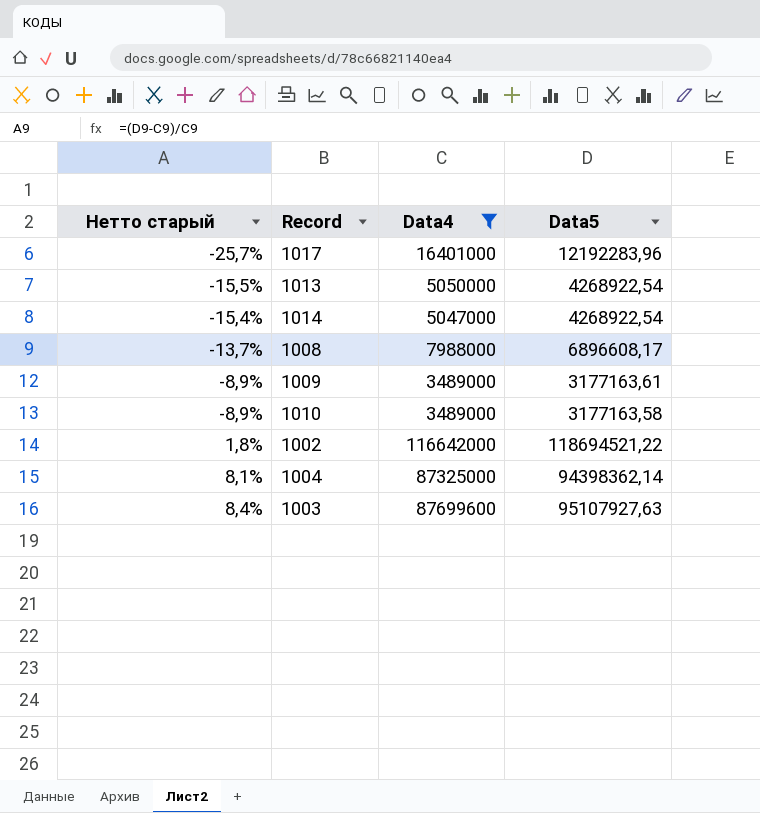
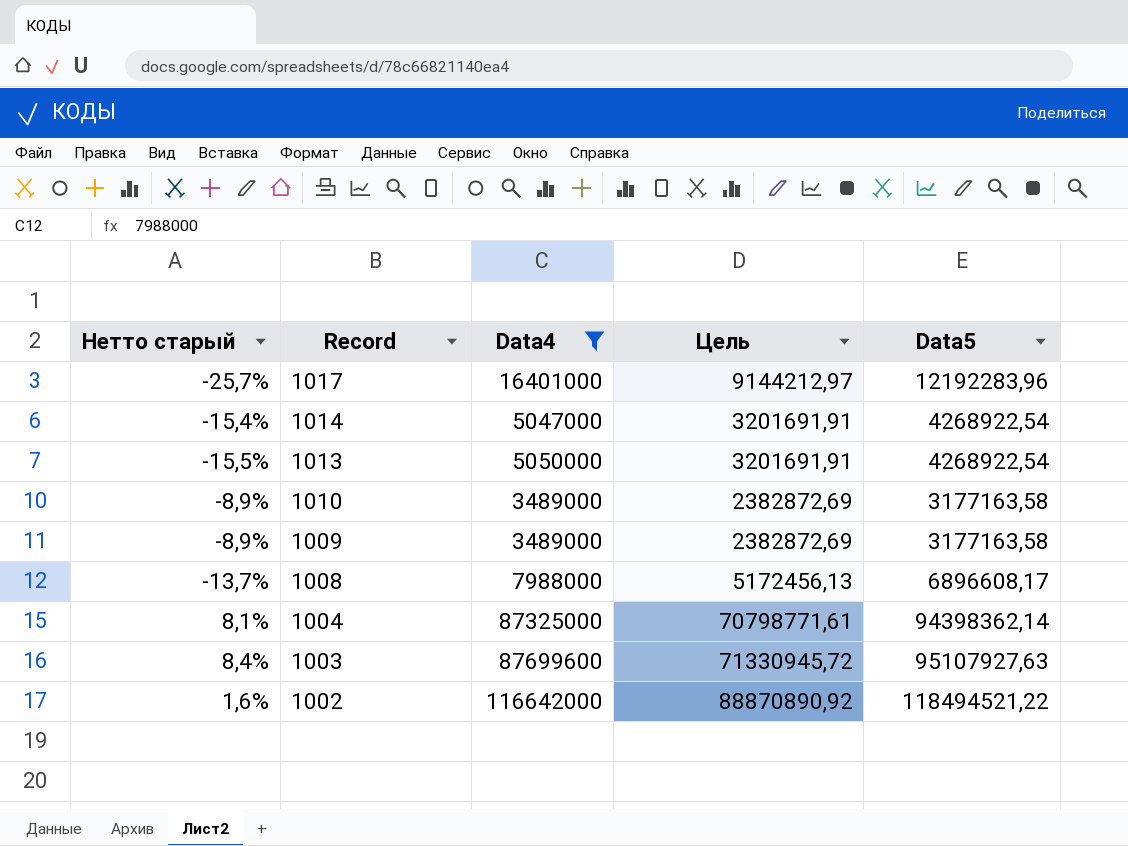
row order: Нетто старый ascending -> Record descending
column Цель | formula: none -> [Data5] * 0,75
1009 | Data5: 3177163,61 -> 3177163,58
1002 | Нетто старый: 1,8% -> 1,6%
1002 | Data5: 118694521,22 -> 118494521,22

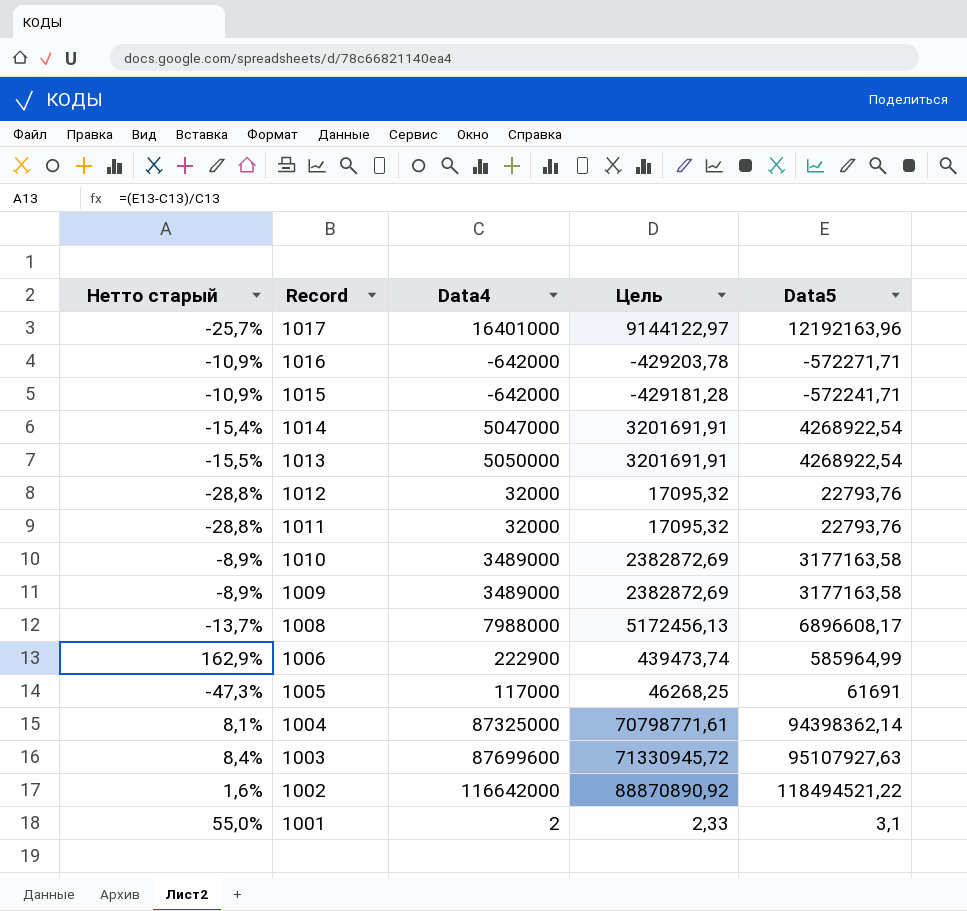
filter: Data4 >= 3489000 -> none
1017 | Цель: 9144212,97 -> 9144122,97
1017 | Data5: 12192283,96 -> 12192163,96

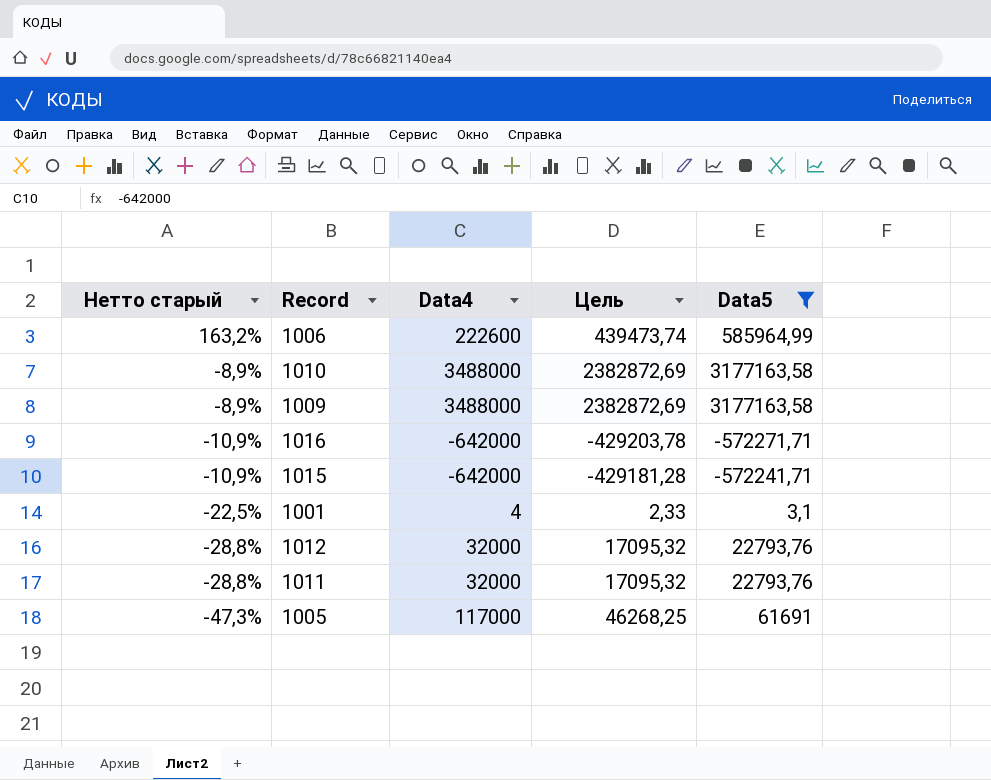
filter: none -> Data5 <= 3177163,58
row order: Record descending -> Нетто старый descending
1006 | Нетто старый: 162,9% -> 163,2%
1006 | Data4: 222900 -> 222600
1010 | Data4: 3489000 -> 3488000
1009 | Data4: 3489000 -> 3488000
1001 | Нетто старый: 55,0% -> -22,5%
1001 | Data4: 2 -> 4

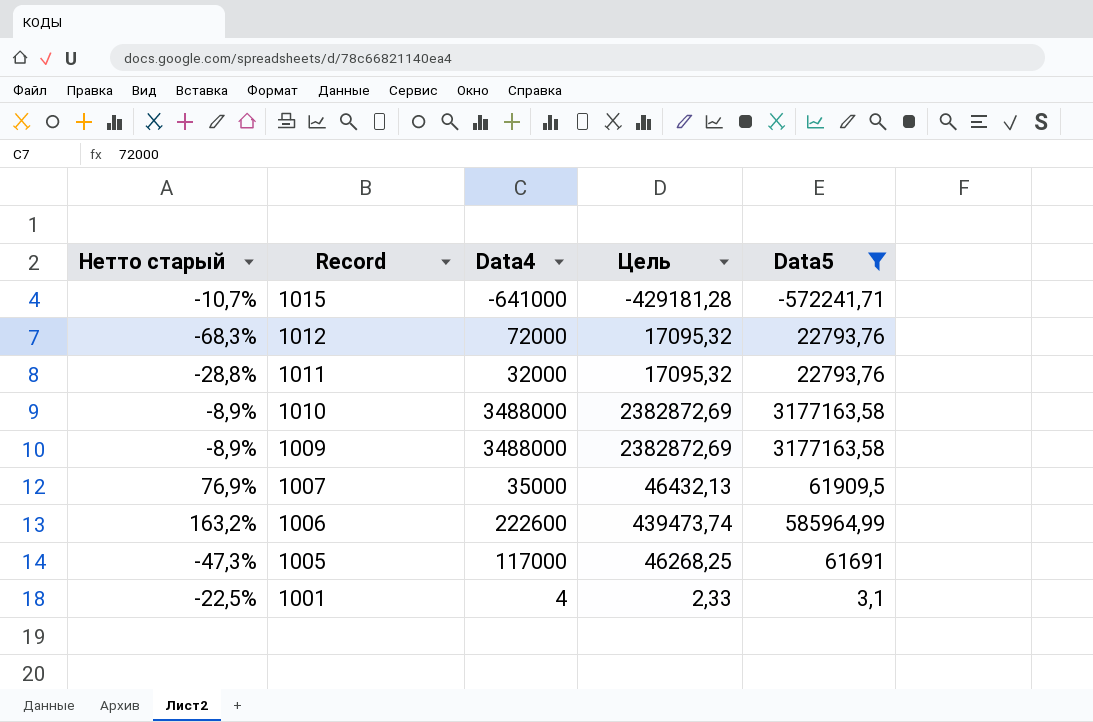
row order: Нетто старый descending -> Record descending
row 1016: -10,9% | -642000 | -429203,78 | -572271,71 -> none
1015 | Нетто старый: -10,9% -> -10,7%
1015 | Data4: -642000 -> -641000
1012 | Нетто старый: -28,8% -> -68,3%
1012 | Data4: 32000 -> 72000
row 1007: none -> 76,9% | 35000 | 46432,13 | 61909,5

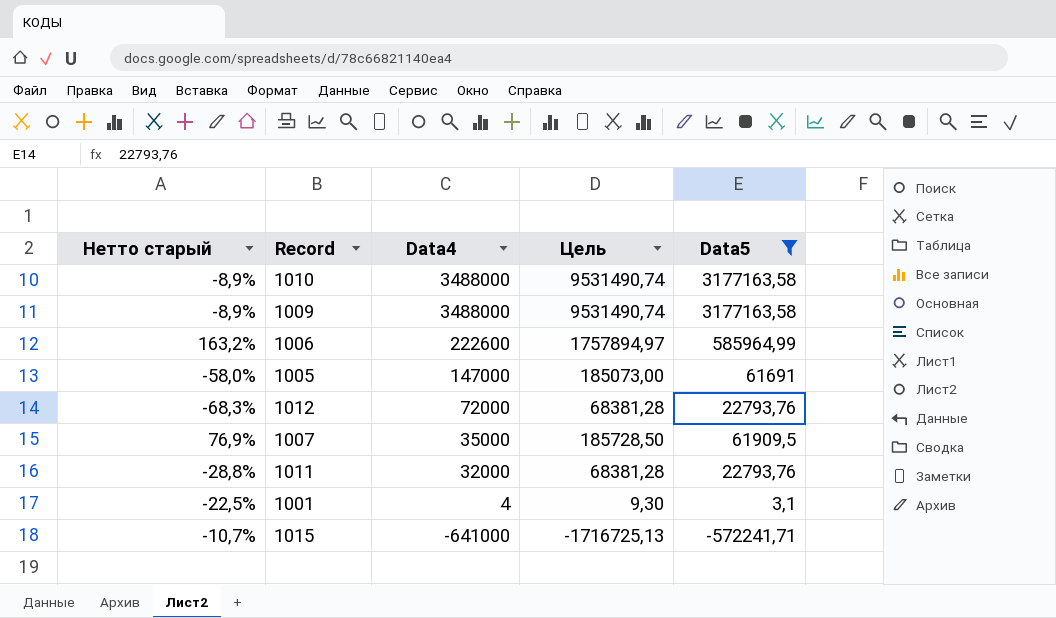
row order: Record descending -> Data4 descending
column Цель | formula: [Data5] * 0,75 -> [Data5] * 3
1005 | Нетто старый: -47,3% -> -58,0%
1005 | Data4: 117000 -> 147000

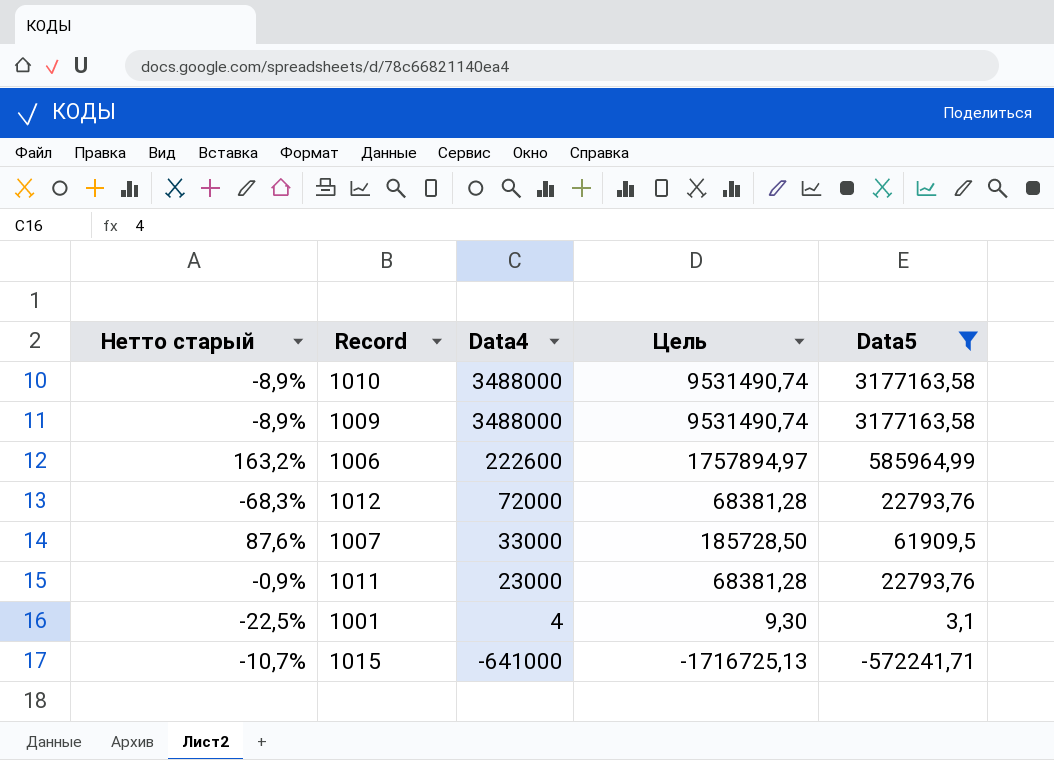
row 1005: -58,0% | 147000 | 185073,00 | 61691 -> none
1007 | Нетто старый: 76,9% -> 87,6%
1007 | Data4: 35000 -> 33000
1011 | Нетто старый: -28,8% -> -0,9%
1011 | Data4: 32000 -> 23000

